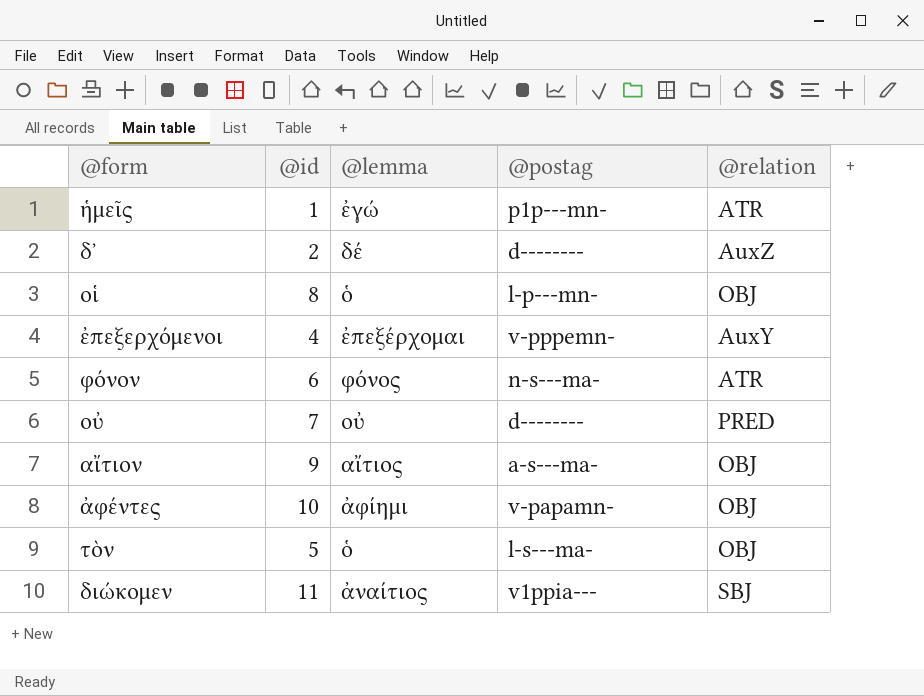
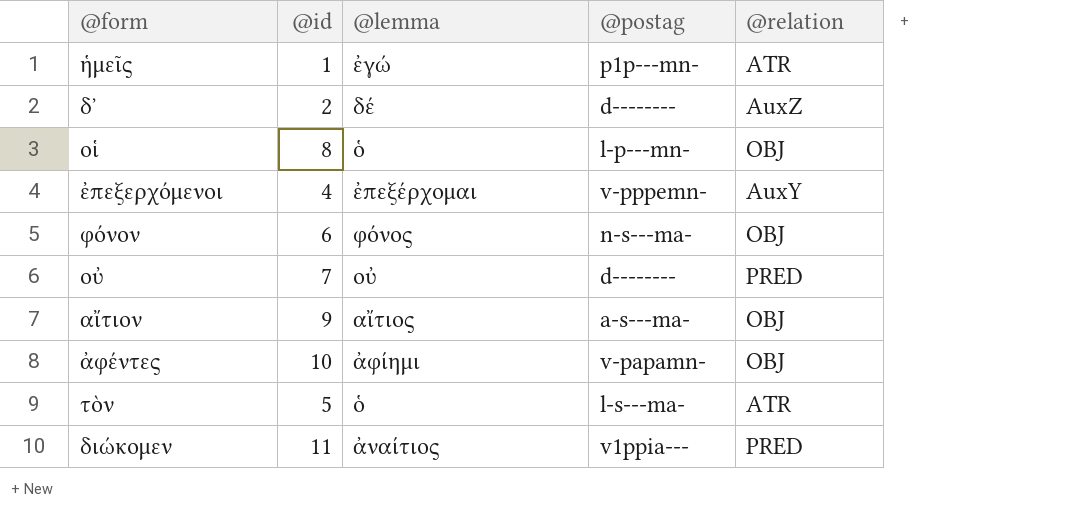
φόνον | @relation: ATR -> OBJ
τὸν | @relation: OBJ -> ATR
διώκομεν | @relation: SBJ -> PRED

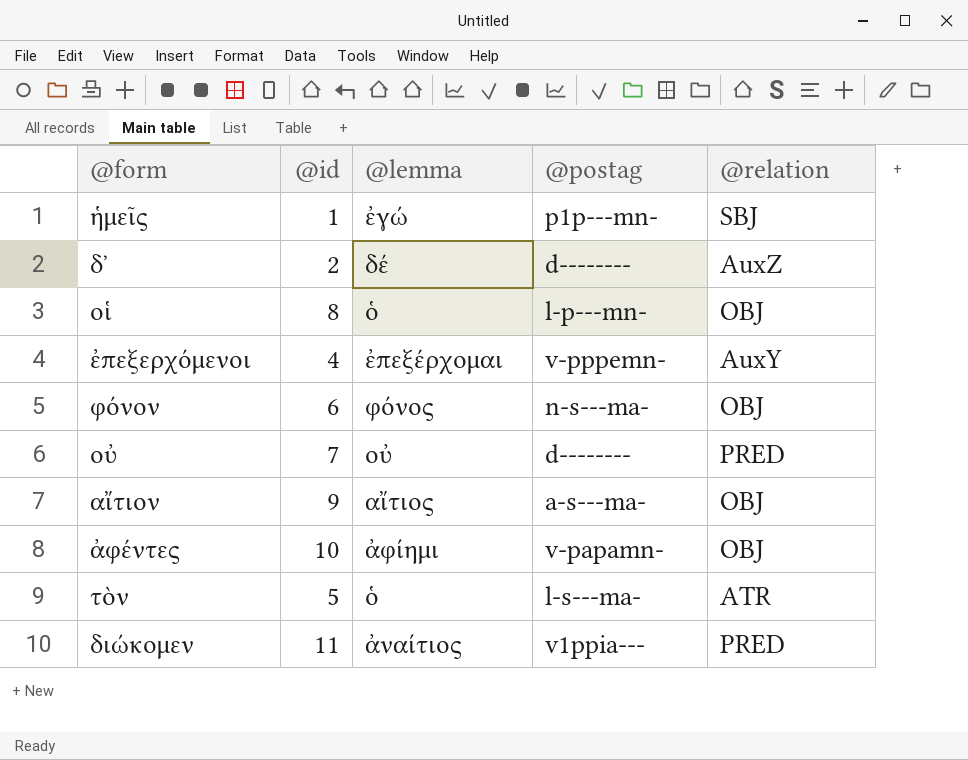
ἡμεῖς | @relation: ATR -> SBJ

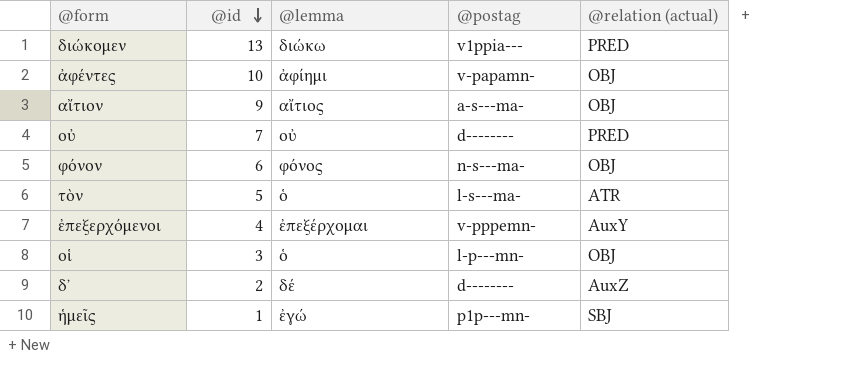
row order: none -> @id descending
column name: @relation -> @relation (actual)
διώκομεν | @id: 11 -> 13
διώκομεν | @lemma: ἀναίτιος -> διώκω
οἱ | @id: 8 -> 3

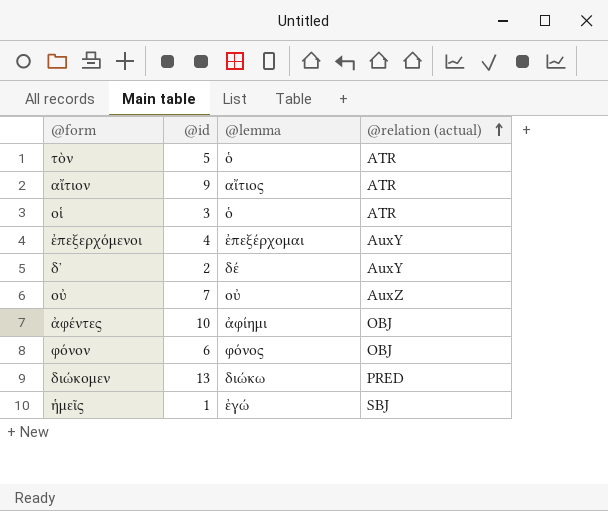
row order: @id descending -> @relation (actual) ascending
column @postag | position: 4 -> none
αἴτιον | @relation (actual): OBJ -> ATR
οἱ | @relation (actual): OBJ -> ATR
δ᾽ | @relation (actual): AuxZ -> AuxY
οὐ | @relation (actual): PRED -> AuxZ

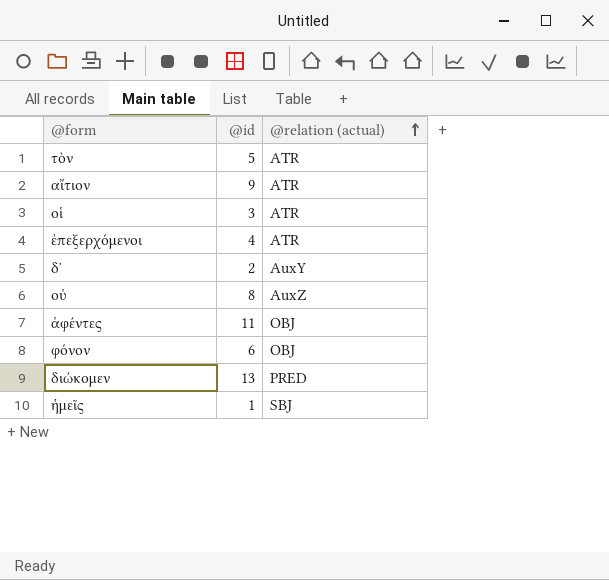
column @lemma | position: 3 -> none
ἐπεξερχόμενοι | @relation (actual): AuxY -> ATR
οὐ | @id: 7 -> 8
ἀφέντες | @id: 10 -> 11

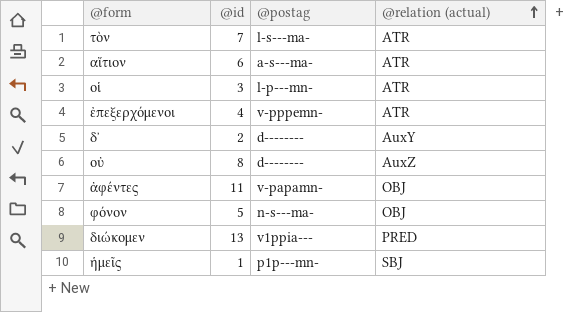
column @postag | position: none -> 3
τὸν | @id: 5 -> 7
αἴτιον | @id: 9 -> 6
φόνον | @id: 6 -> 5

